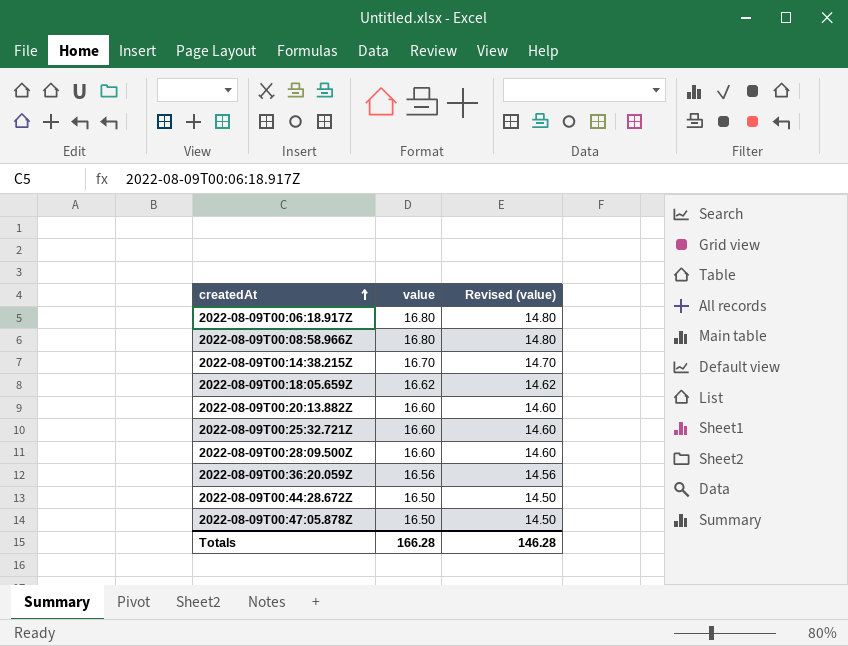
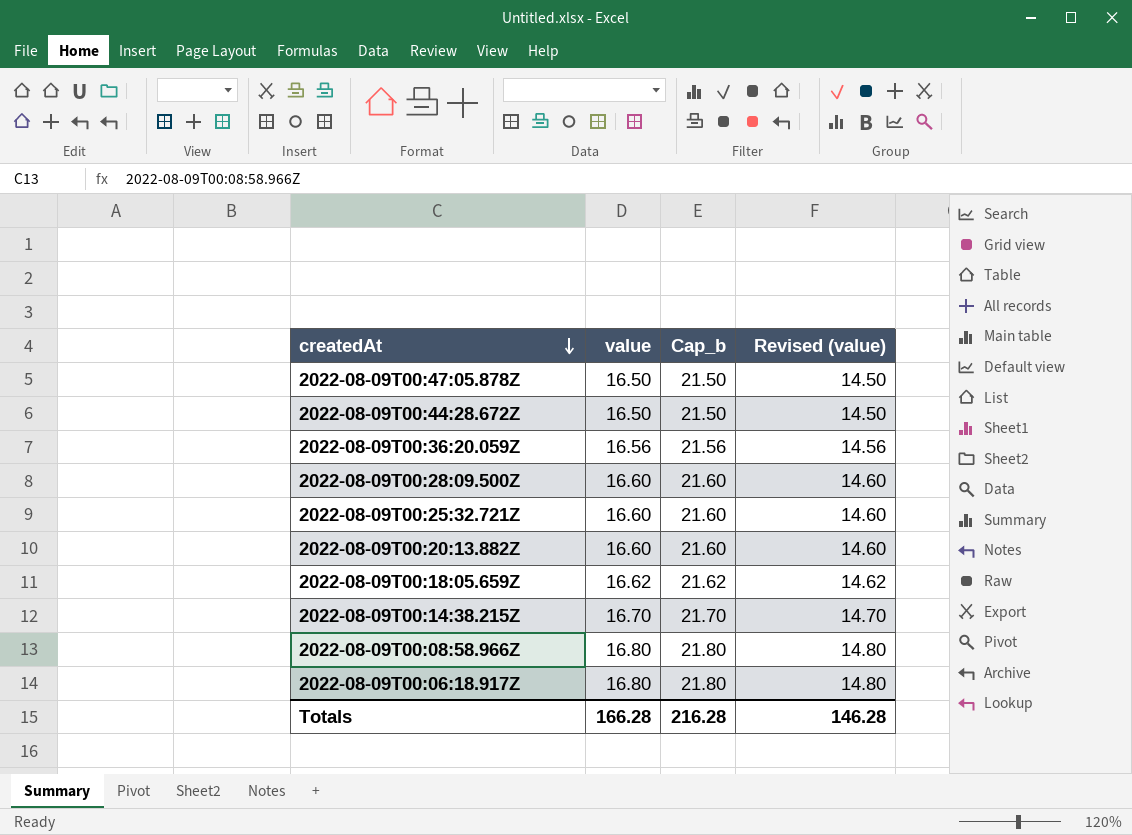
row order: createdAt ascending -> createdAt descending
column Cap_b | formula: none -> [value] + 5

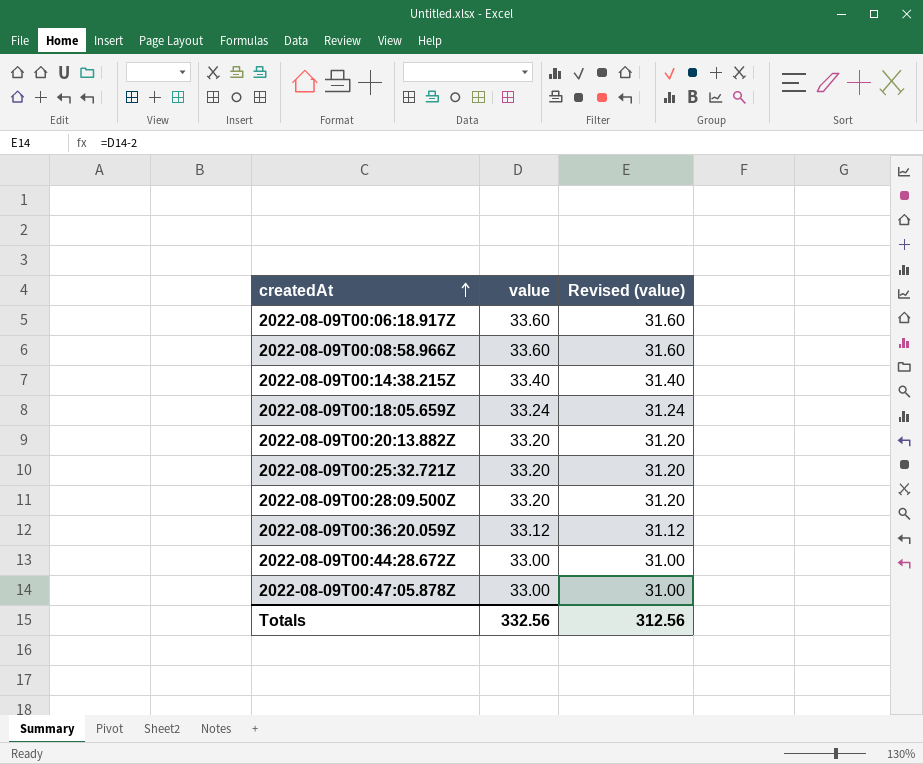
row order: createdAt descending -> createdAt ascending
column Cap_b | formula: [value] + 5 -> none
2022-08-09T00:06:18.917Z | value: 16.80 -> 33.60
2022-08-09T00:06:18.917Z | Revised (value): 14.80 -> 31.60
2022-08-09T00:08:58.966Z | value: 16.80 -> 33.60
2022-08-09T00:08:58.966Z | Revised (value): 14.80 -> 31.60
2022-08-09T00:14:38.215Z | value: 16.70 -> 33.40
2022-08-09T00:14:38.215Z | Revised (value): 14.70 -> 31.40
2022-08-09T00:18:05.659Z | value: 16.62 -> 33.24
2022-08-09T00:18:05.659Z | Revised (value): 14.62 -> 31.24
2022-08-09T00:20:13.882Z | value: 16.60 -> 33.20
2022-08-09T00:20:13.882Z | Revised (value): 14.60 -> 31.20
2022-08-09T00:25:32.721Z | value: 16.60 -> 33.20
2022-08-09T00:25:32.721Z | Revised (value): 14.60 -> 31.20
2022-08-09T00:28:09.500Z | value: 16.60 -> 33.20
2022-08-09T00:28:09.500Z | Revised (value): 14.60 -> 31.20
2022-08-09T00:36:20.059Z | value: 16.56 -> 33.12
2022-08-09T00:36:20.059Z | Revised (value): 14.56 -> 31.12
2022-08-09T00:44:28.672Z | value: 16.50 -> 33.00
2022-08-09T00:44:28.672Z | Revised (value): 14.50 -> 31.00
2022-08-09T00:47:05.878Z | value: 16.50 -> 33.00
2022-08-09T00:47:05.878Z | Revised (value): 14.50 -> 31.00
Totals | value: 166.28 -> 332.56
Totals | Revised (value): 146.28 -> 312.56

